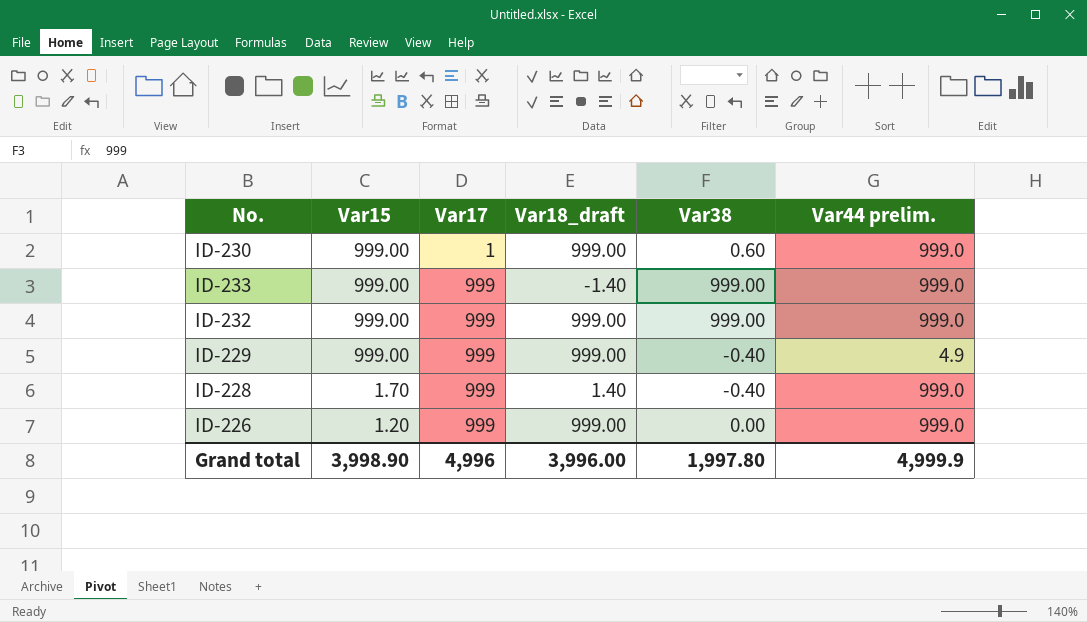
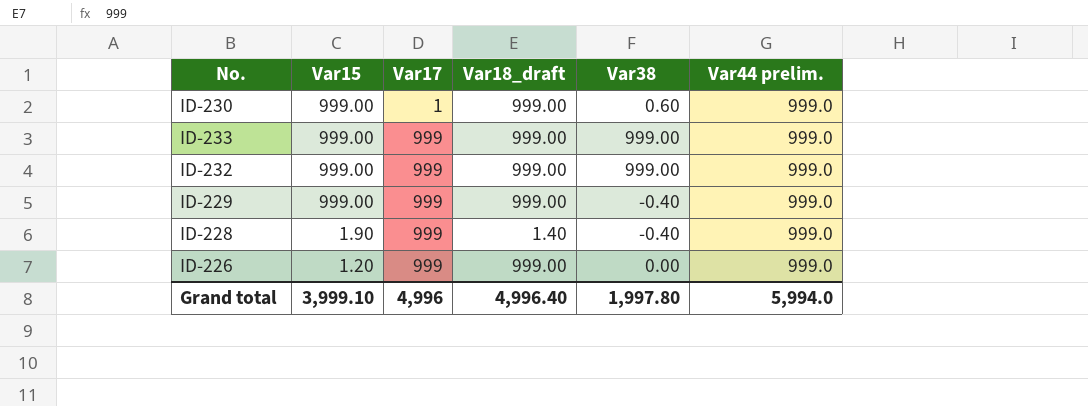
ID-233 | Var18_draft: -1.40 -> 999.00
ID-229 | Var44 prelim.: 4.9 -> 999.0
ID-228 | Var15: 1.70 -> 1.90
Grand total | Var15: 3,998.90 -> 3,999.10
Grand total | Var18_draft: 3,996.00 -> 4,996.40
Grand total | Var44 prelim.: 4,999.9 -> 5,994.0

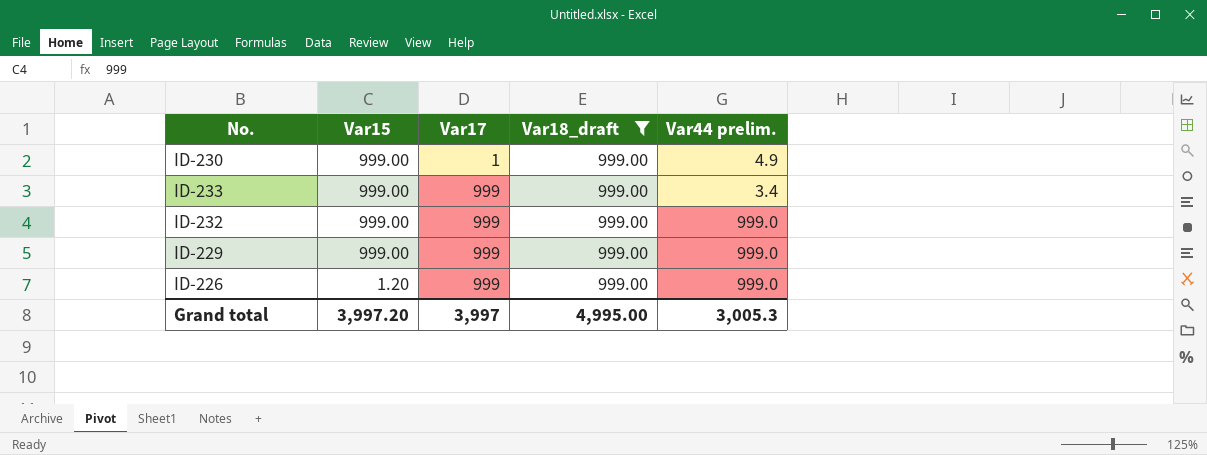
filter: none -> Var18_draft = 999.00
column Var38 | position: 5 -> none
ID-230 | Var44 prelim.: 999.0 -> 4.9
ID-233 | Var44 prelim.: 999.0 -> 3.4
Grand total | Var15: 3,999.10 -> 3,997.20
Grand total | Var17: 4,996 -> 3,997
Grand total | Var18_draft: 4,996.40 -> 4,995.00
Grand total | Var44 prelim.: 5,994.0 -> 3,005.3

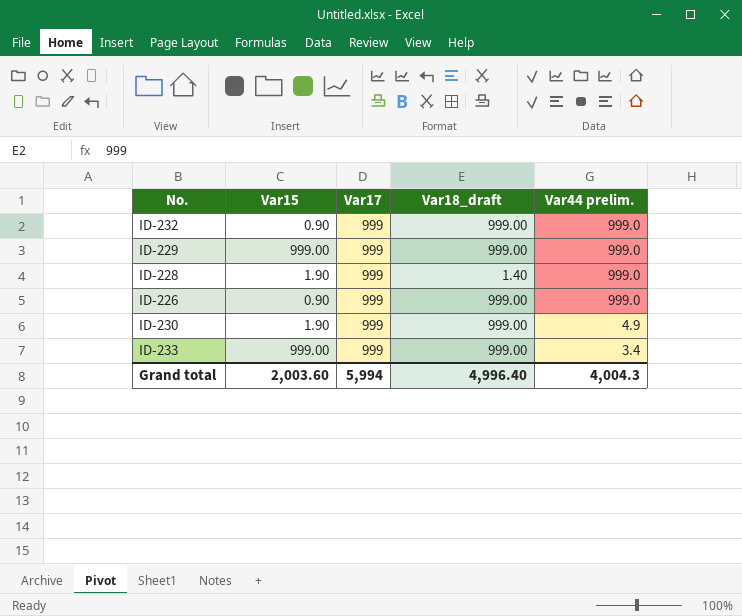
filter: Var18_draft = 999.00 -> none
row order: Var15 descending -> Var44 prelim. descending
ID-232 | Var15: 999.00 -> 0.90
ID-226 | Var15: 1.20 -> 0.90
ID-230 | Var15: 999.00 -> 1.90
ID-230 | Var17: 1 -> 999
Grand total | Var15: 3,997.20 -> 2,003.60
Grand total | Var17: 3,997 -> 5,994
Grand total | Var18_draft: 4,995.00 -> 4,996.40
Grand total | Var44 prelim.: 3,005.3 -> 4,004.3

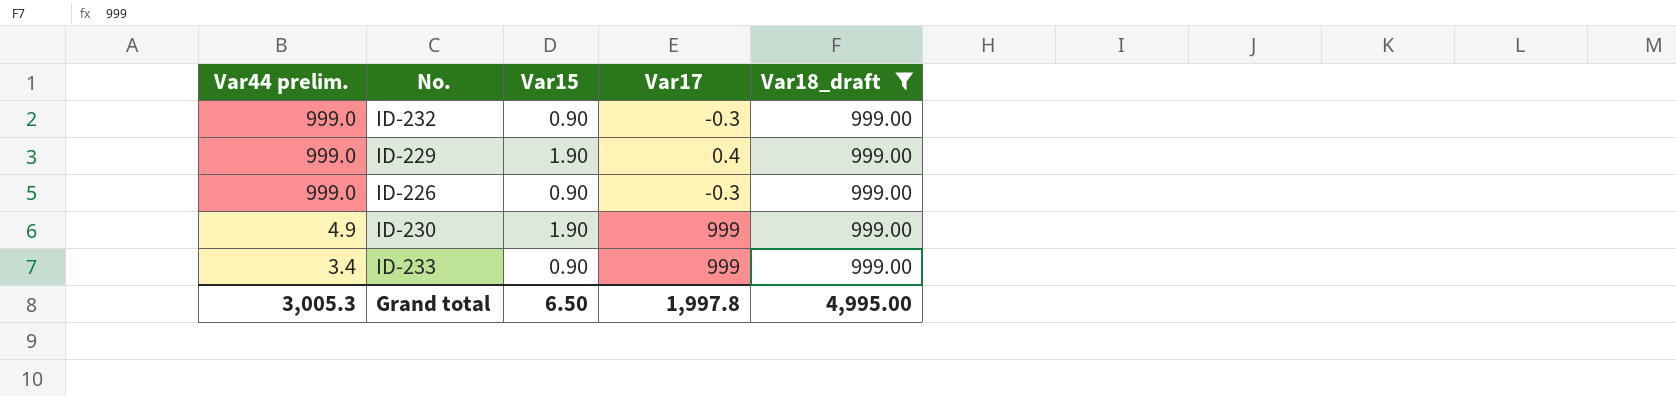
filter: none -> Var18_draft = 999.00
column Var44 prelim. | position: 5 -> 1
ID-232 | Var17: 999 -> -0.3
ID-229 | Var15: 999.00 -> 1.90
ID-229 | Var17: 999 -> 0.4
ID-226 | Var17: 999 -> -0.3
ID-233 | Var15: 999.00 -> 0.90
Grand total | Var44 prelim.: 4,004.3 -> 3,005.3
Grand total | Var15: 2,003.60 -> 6.50
Grand total | Var17: 5,994 -> 1,997.8
Grand total | Var18_draft: 4,996.40 -> 4,995.00

